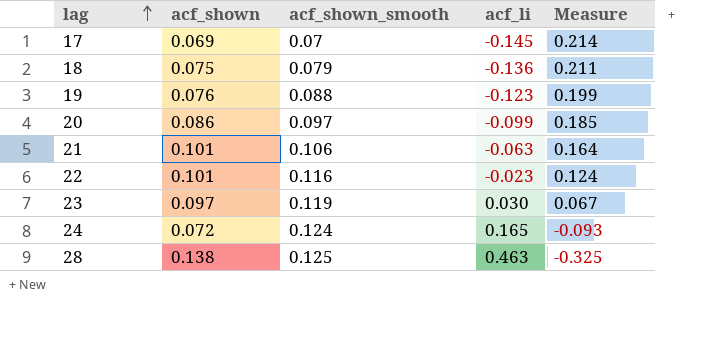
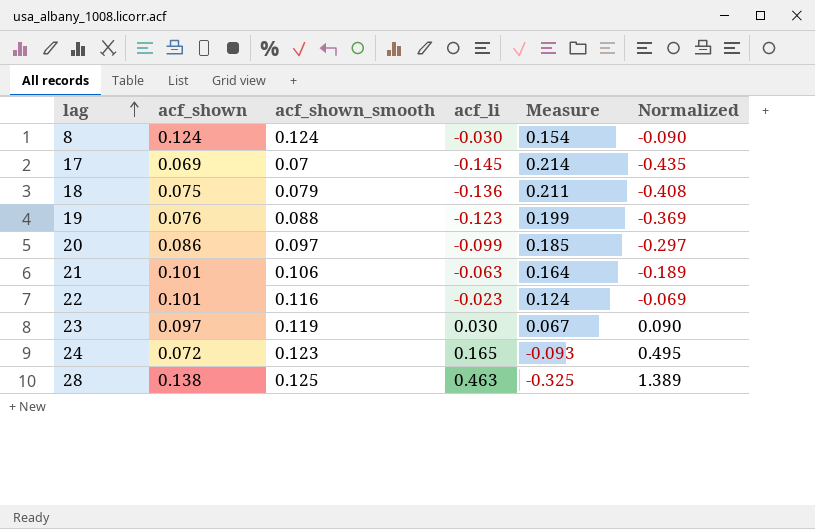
column Normalized | formula: none -> [acf_li] * 3
row 8: none -> 0.124 | 0.124 | -0.030 | 0.154 | -0.090
24 | acf_shown_smooth: 0.124 -> 0.123

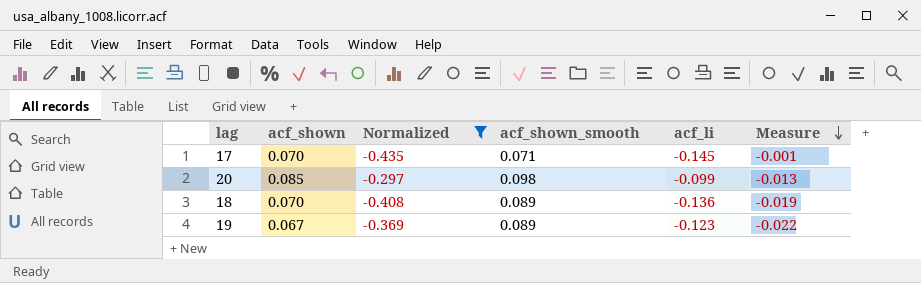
filter: none -> Normalized <= -0.297
row order: lag ascending -> Measure descending
column Normalized | position: 6 -> 3
column Measure | formula: [acf_shown] - [acf_li] -> [acf_shown] - [acf_shown_smooth]
17 | acf_shown: 0.069 -> 0.070
17 | acf_shown_smooth: 0.07 -> 0.071
20 | acf_shown: 0.086 -> 0.085
20 | acf_shown_smooth: 0.097 -> 0.098
18 | acf_shown: 0.075 -> 0.070
18 | acf_shown_smooth: 0.079 -> 0.089
19 | acf_shown: 0.076 -> 0.067
19 | acf_shown_smooth: 0.088 -> 0.089

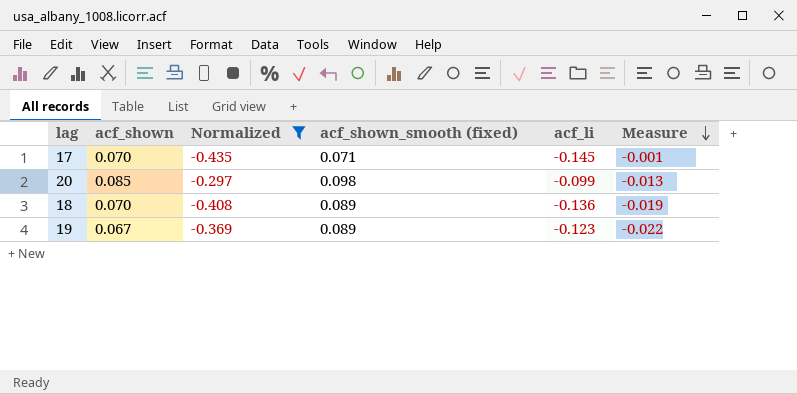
column name: acf_shown_smooth -> acf_shown_smooth (fixed)

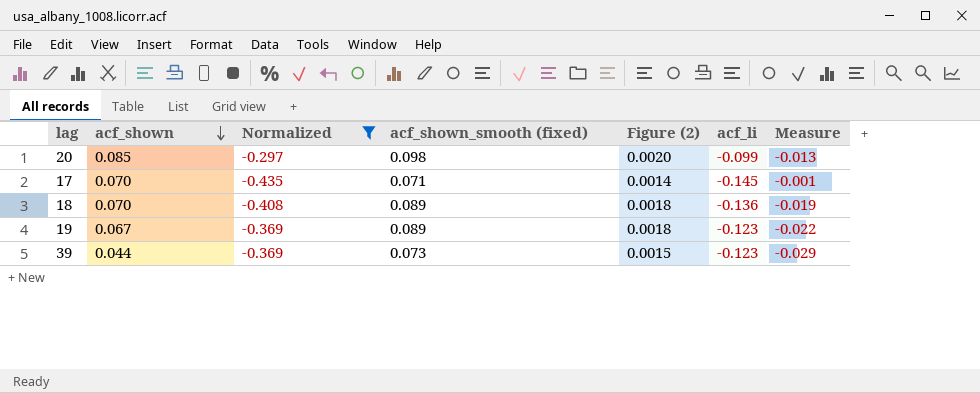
row order: Measure descending -> acf_shown descending
column Figure (2) | formula: none -> [acf_shown_smooth (fixed)] * 0.02
row 39: none -> 0.044 | -0.369 | 0.073 | 0.0015 | -0.123 | -0.029

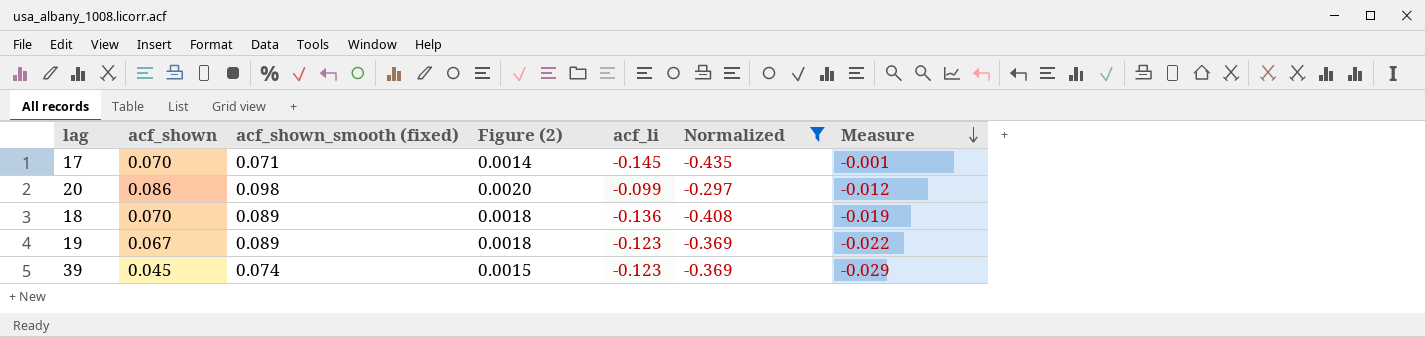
row order: acf_shown descending -> Measure descending
column Normalized | position: 3 -> 6
20 | acf_shown: 0.085 -> 0.086
20 | Measure: -0.013 -> -0.012
39 | acf_shown: 0.044 -> 0.045
39 | acf_shown_smooth (fixed): 0.073 -> 0.074

